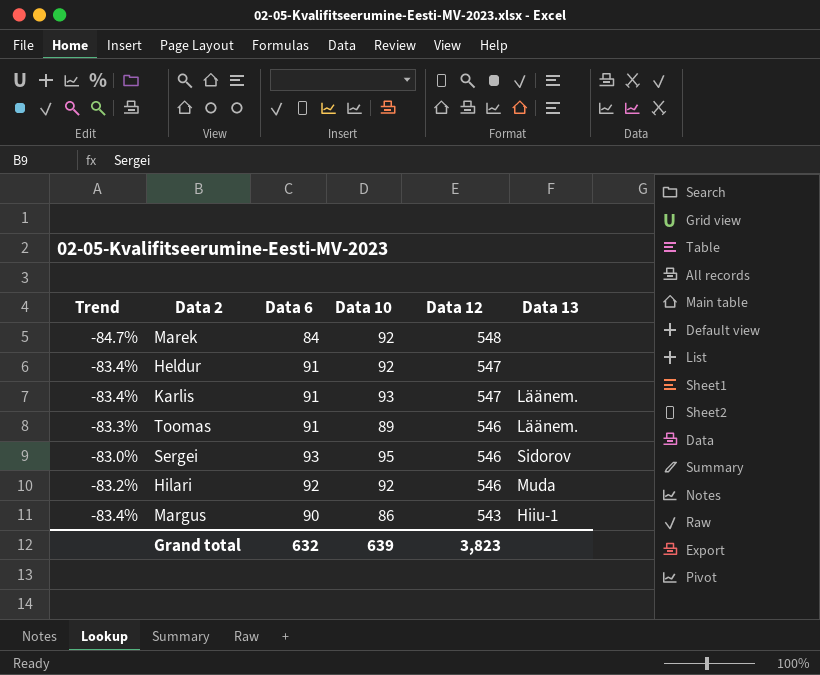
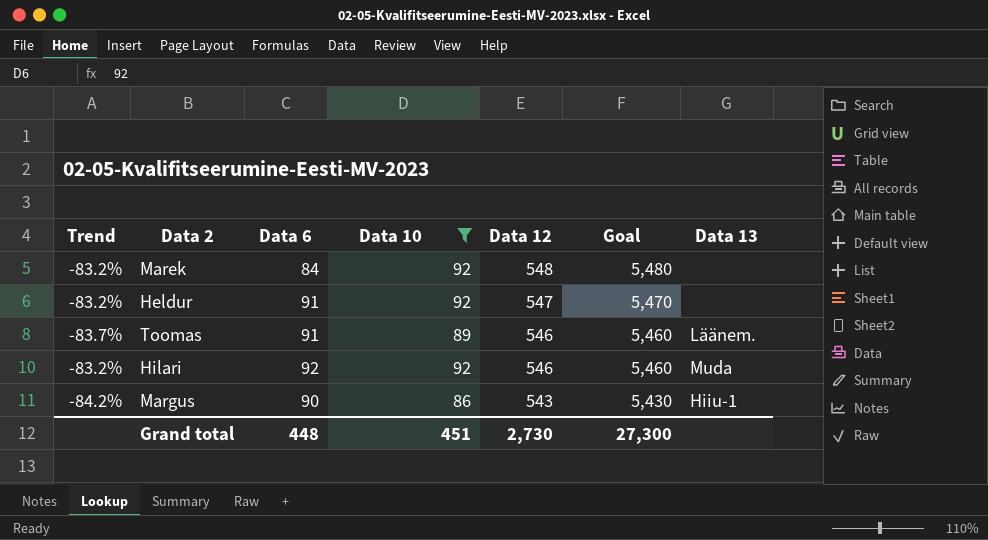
filter: none -> Data 10 <= 92
column Trend | formula: ([Data 6] - [Data 12]) / [Data 12] -> ([Data 10] - [Data 12]) / [Data 12]
column Goal | formula: none -> [Data 12] * 10
Grand total | Data 6: 632 -> 448
Grand total | Data 10: 639 -> 451
Grand total | Data 12: 3,823 -> 2,730

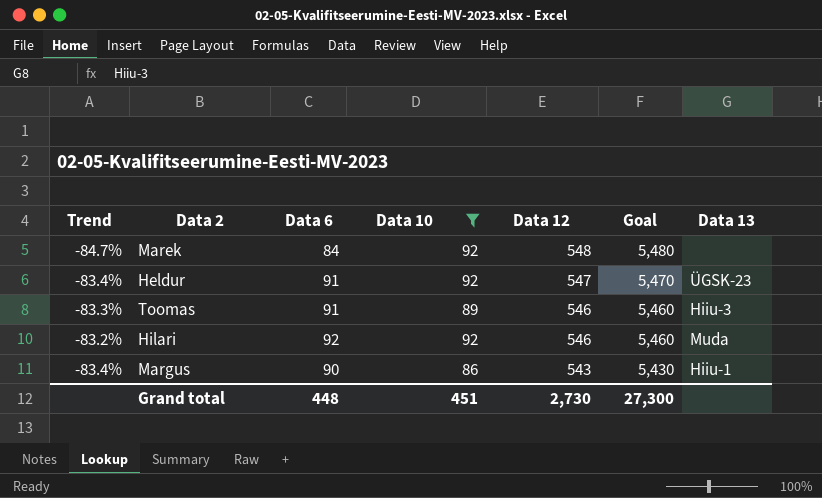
column Trend | formula: ([Data 10] - [Data 12]) / [Data 12] -> ([Data 6] - [Data 12]) / [Data 12]
Heldur | Data 13: none -> ÜGSK-23
Toomas | Data 13: Läänem. -> Hiiu-3

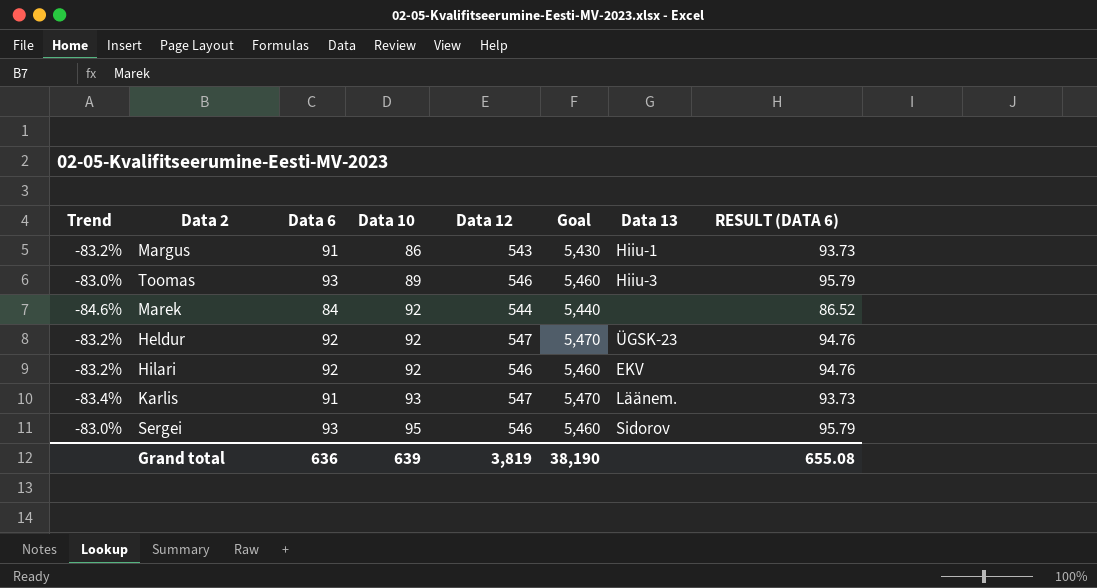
filter: Data 10 <= 92 -> none
row order: Data 12 descending -> Data 10 ascending
column RESULT (DATA 6) | formula: none -> [Data 6] * 1.03
Margus | Trend: -83.4% -> -83.2%
Margus | Data 6: 90 -> 91
Toomas | Trend: -83.3% -> -83.0%
Toomas | Data 6: 91 -> 93
Marek | Trend: -84.7% -> -84.6%
Marek | Data 12: 548 -> 544
Marek | Goal: 5,480 -> 5,440
Heldur | Trend: -83.4% -> -83.2%
Heldur | Data 6: 91 -> 92
Hilari | Data 13: Muda -> EKV
Grand total | Data 6: 448 -> 636
Grand total | Data 10: 451 -> 639
Grand total | Data 12: 2,730 -> 3,819
Grand total | Goal: 27,300 -> 38,190

